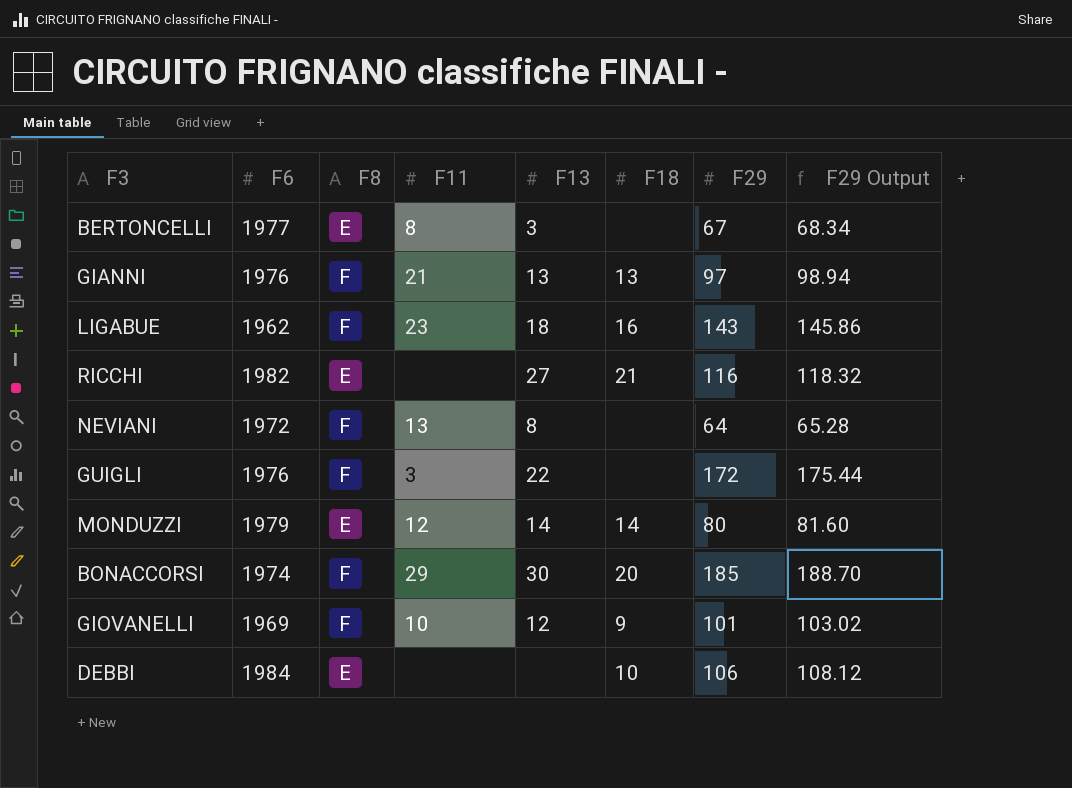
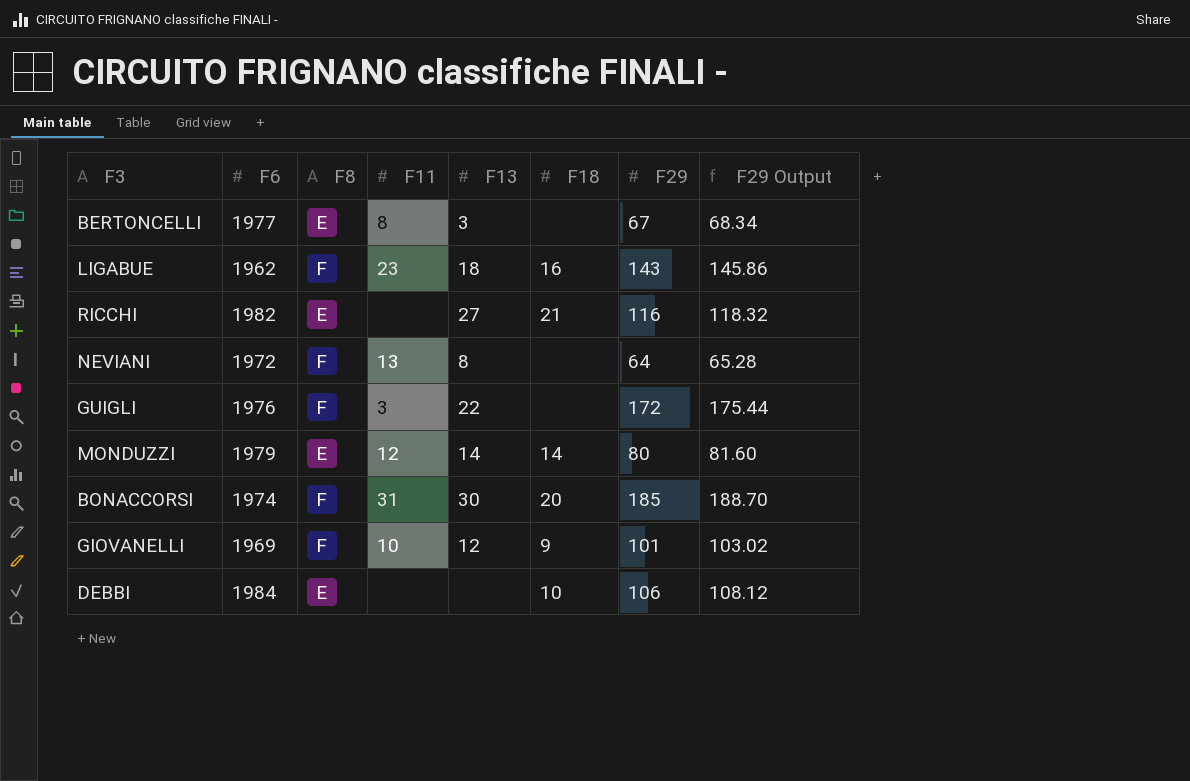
row GIANNI: 1976 | F | 21 | 13 | 13 | 97 | 98.94 -> none
BONACCORSI | F11: 29 -> 31

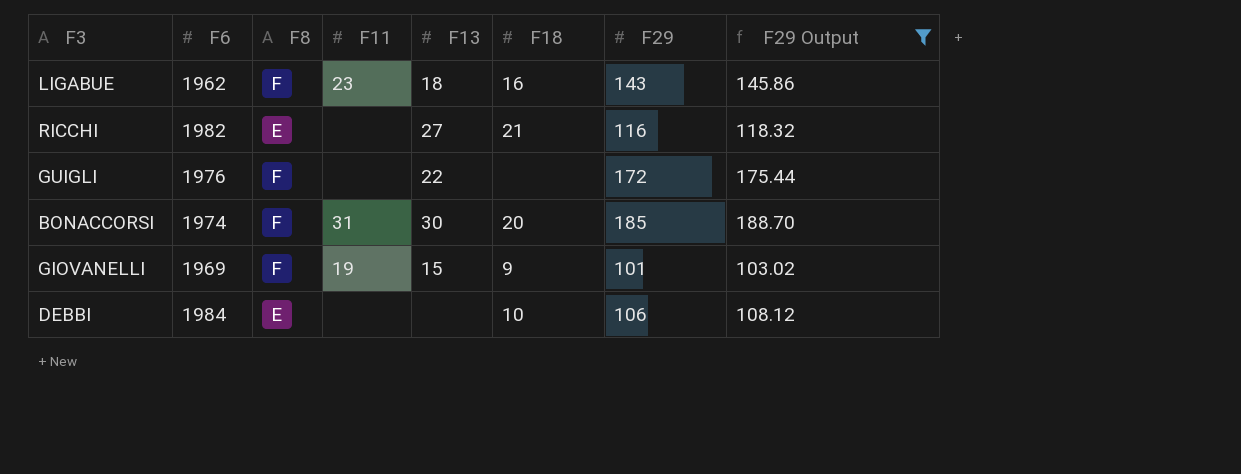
filter: none -> F29 Output >= 103.02
GUIGLI | F11: 3 -> none
GIOVANELLI | F11: 10 -> 19
GIOVANELLI | F13: 12 -> 15

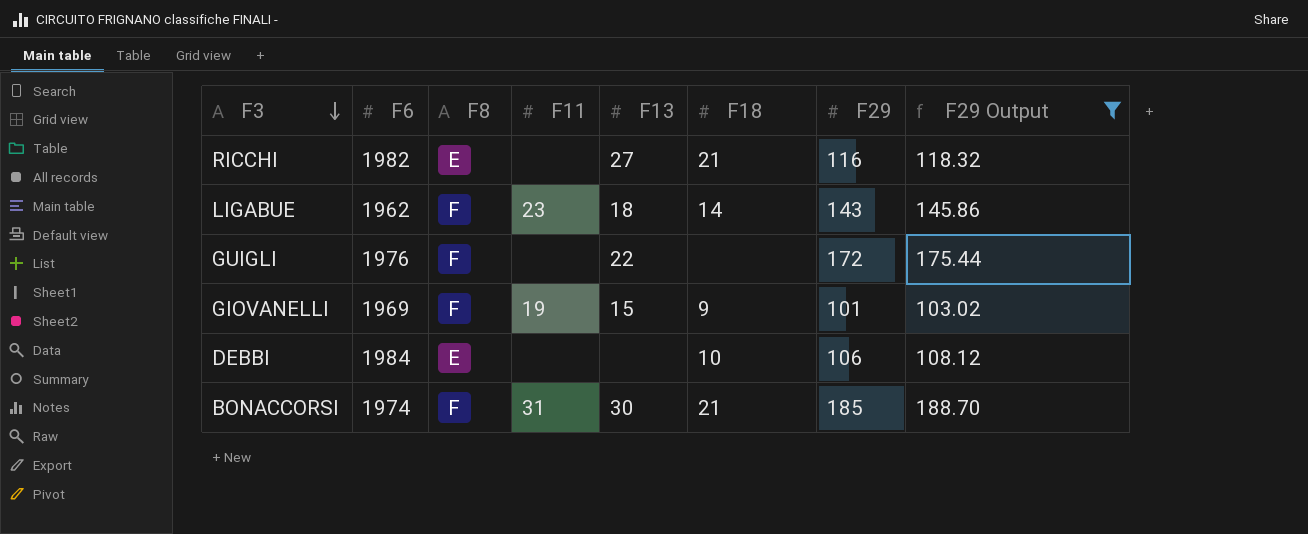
row order: none -> F3 descending
LIGABUE | F18: 16 -> 14
BONACCORSI | F18: 20 -> 21

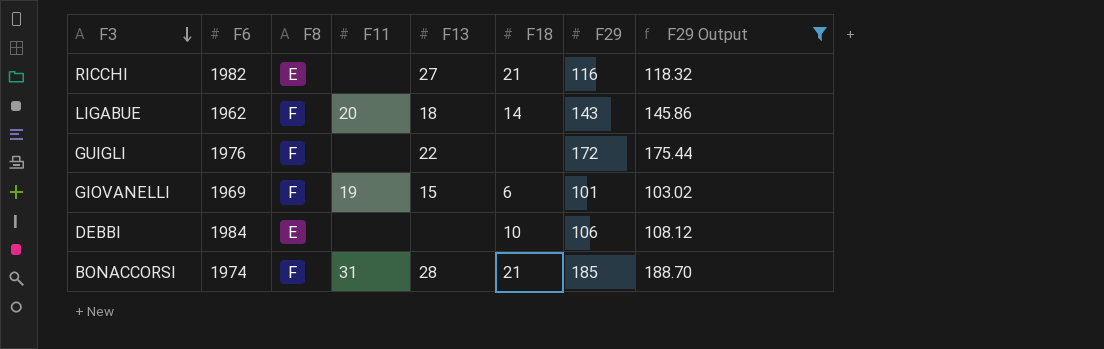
LIGABUE | F11: 23 -> 20
GIOVANELLI | F18: 9 -> 6
BONACCORSI | F13: 30 -> 28

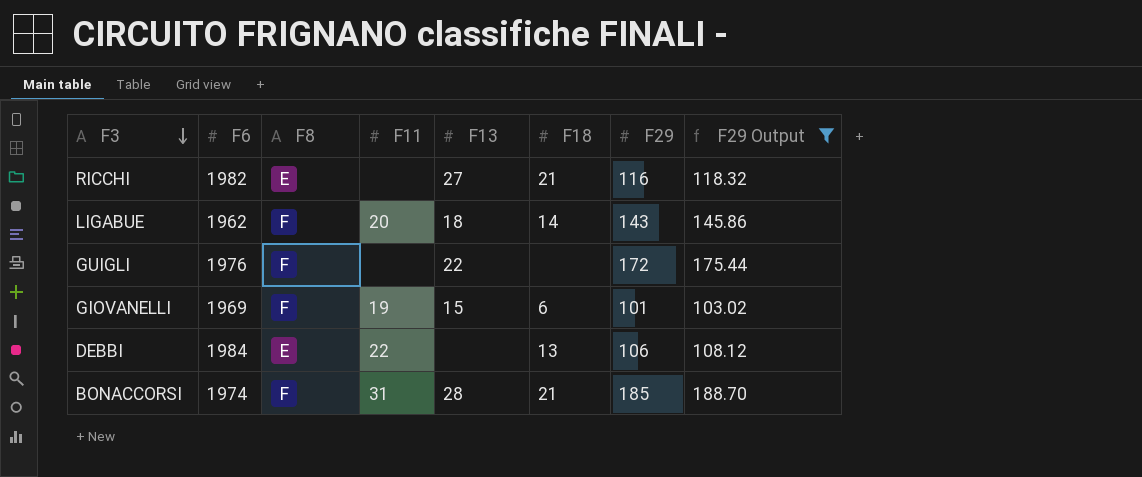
DEBBI | F11: none -> 22
DEBBI | F18: 10 -> 13

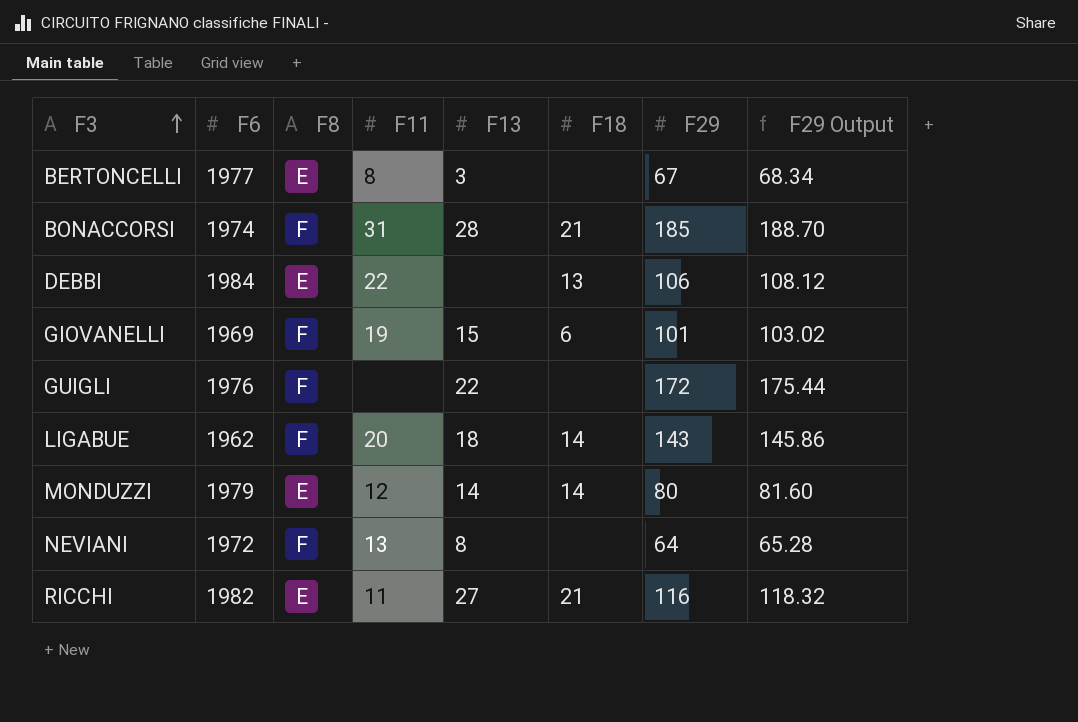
filter: F29 Output >= 103.02 -> none
row order: F3 descending -> F3 ascending
RICCHI | F11: none -> 11

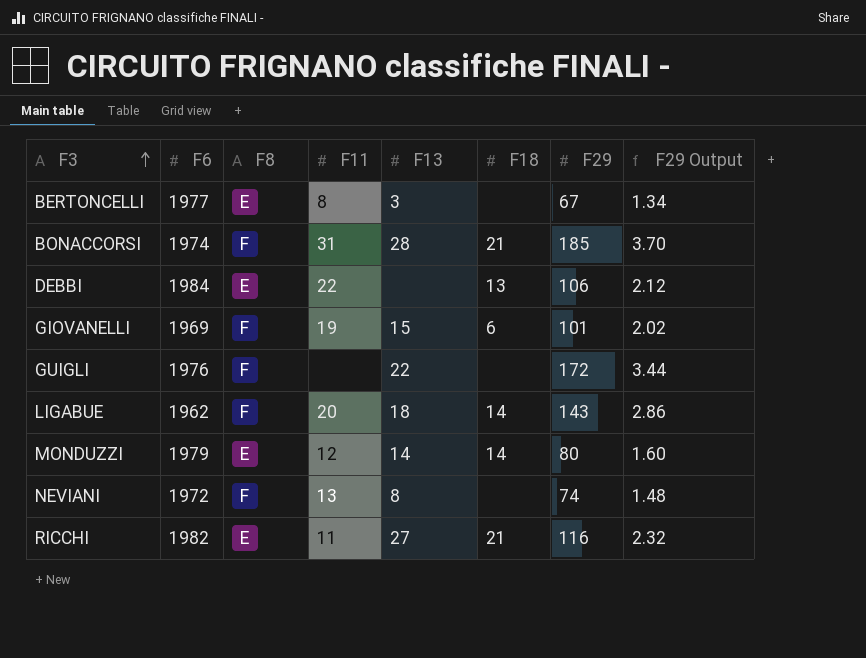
column F29 Output | formula: [F29] * 1.02 -> [F29] * 0.02
NEVIANI | F29: 64 -> 74

